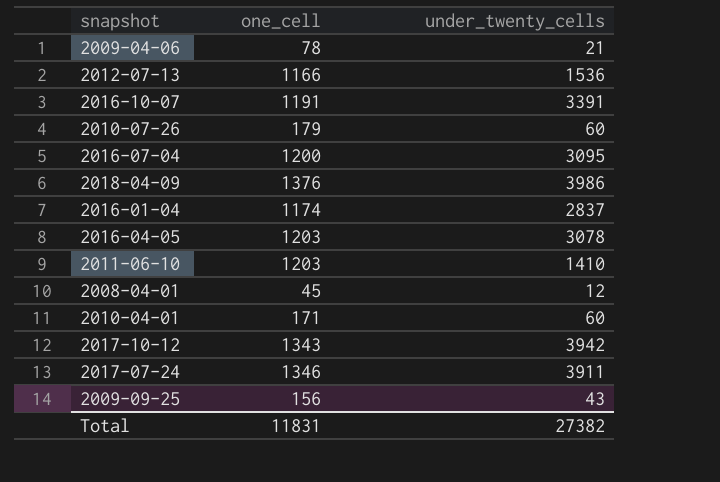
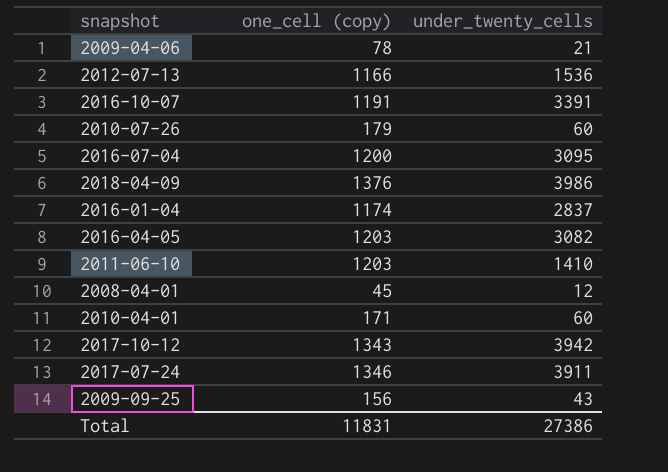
column name: one_cell -> one_cell (copy)
2016-04-05 | under_twenty_cells: 3078 -> 3082
Total | under_twenty_cells: 27382 -> 27386

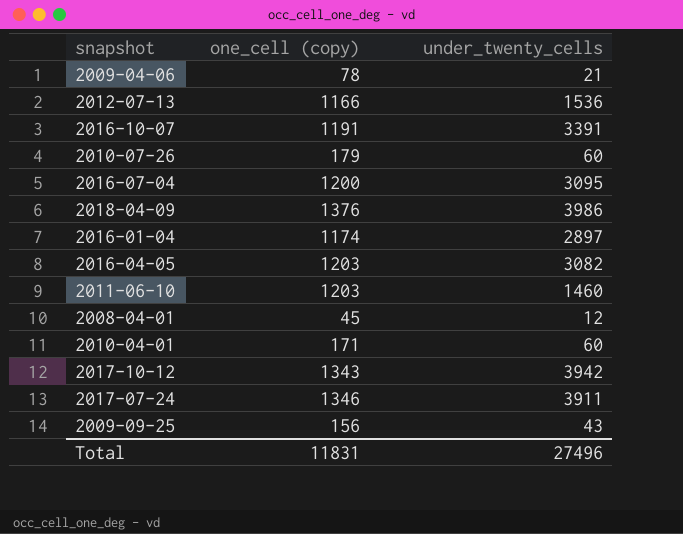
2016-01-04 | under_twenty_cells: 2837 -> 2897
2011-06-10 | under_twenty_cells: 1410 -> 1460
Total | under_twenty_cells: 27386 -> 27496

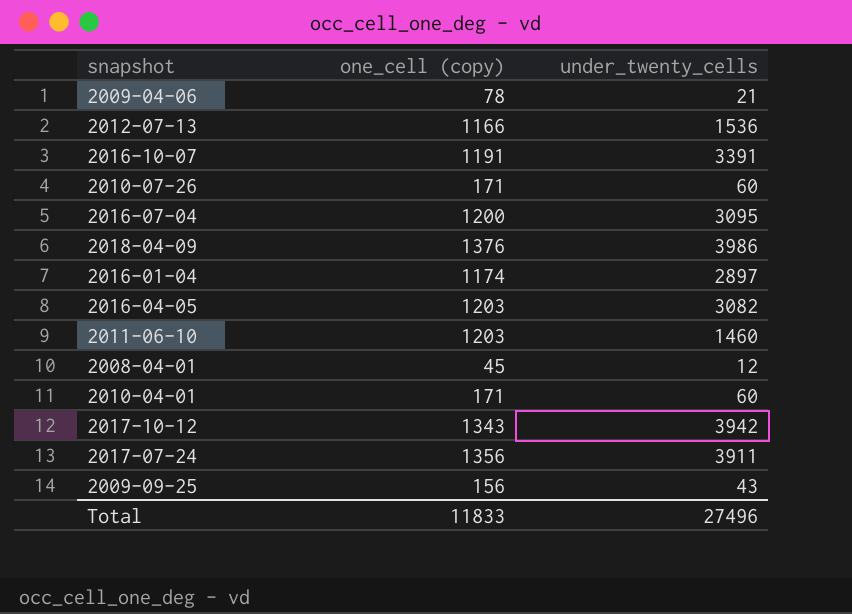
2010-07-26 | one_cell (copy): 179 -> 171
2017-07-24 | one_cell (copy): 1346 -> 1356
Total | one_cell (copy): 11831 -> 11833

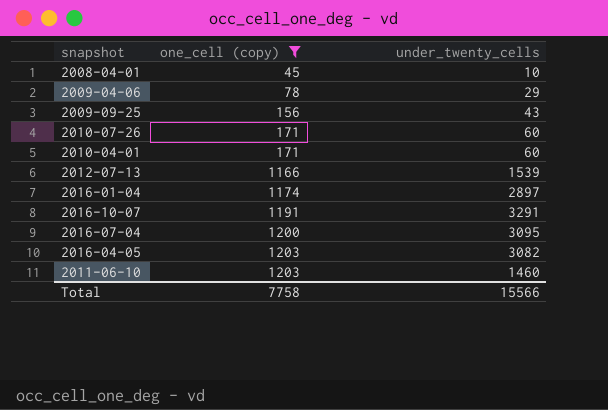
filter: none -> one_cell (copy) <= 1203
row order: none -> one_cell (copy) ascending
2008-04-01 | under_twenty_cells: 12 -> 10
2009-04-06 | under_twenty_cells: 21 -> 29
2012-07-13 | under_twenty_cells: 1536 -> 1539
2016-10-07 | under_twenty_cells: 3391 -> 3291
Total | one_cell (copy): 11833 -> 7758
Total | under_twenty_cells: 27496 -> 15566

